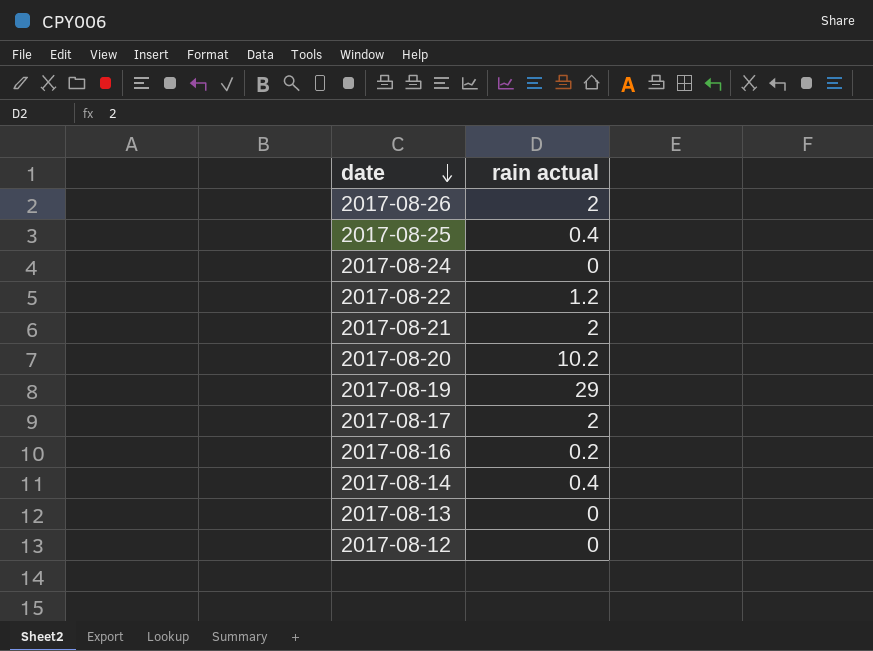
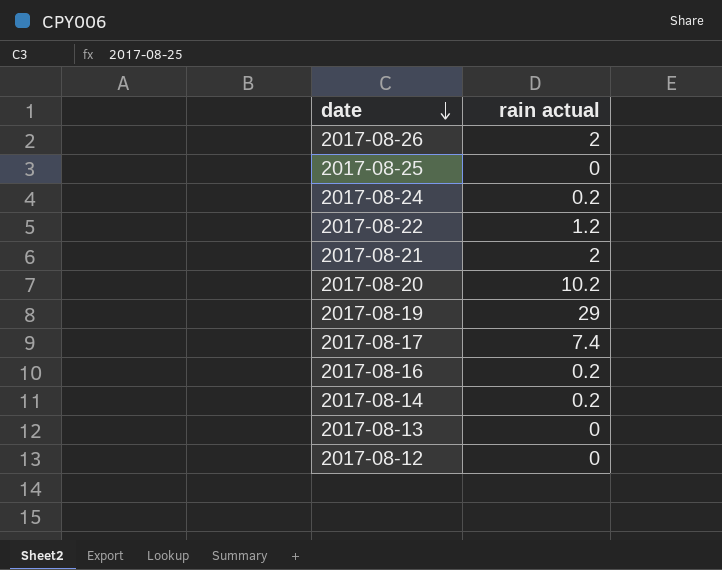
2017-08-25 | rain actual: 0.4 -> 0
2017-08-24 | rain actual: 0 -> 0.2
2017-08-17 | rain actual: 2 -> 7.4
2017-08-14 | rain actual: 0.4 -> 0.2

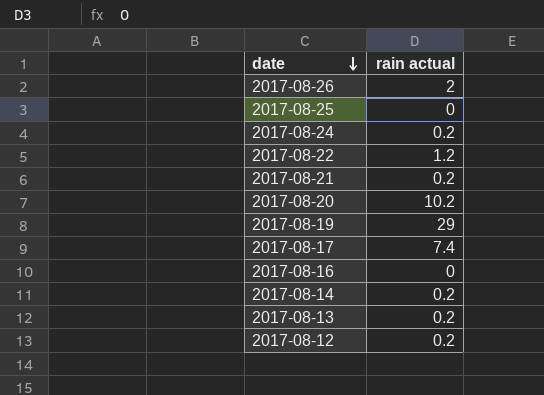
2017-08-21 | rain actual: 2 -> 0.2
2017-08-16 | rain actual: 0.2 -> 0
2017-08-13 | rain actual: 0 -> 0.2
2017-08-12 | rain actual: 0 -> 0.2

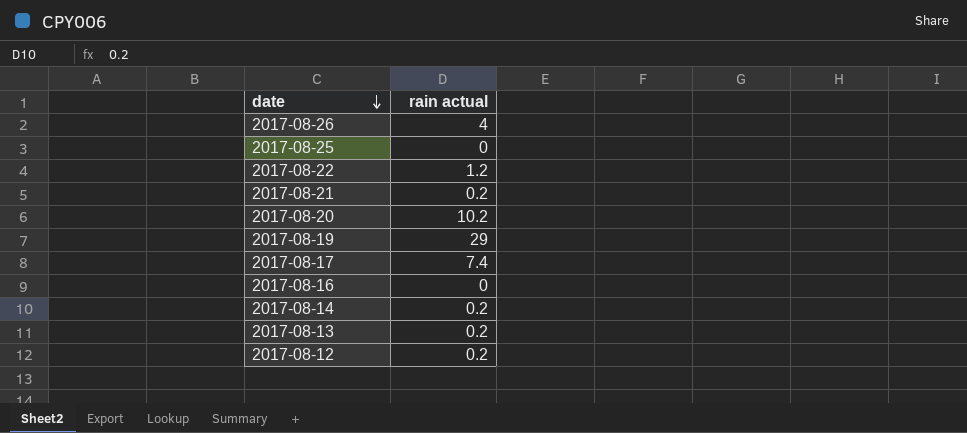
row 2017-08-24: 0.2 -> none
2017-08-26 | rain actual: 2 -> 4

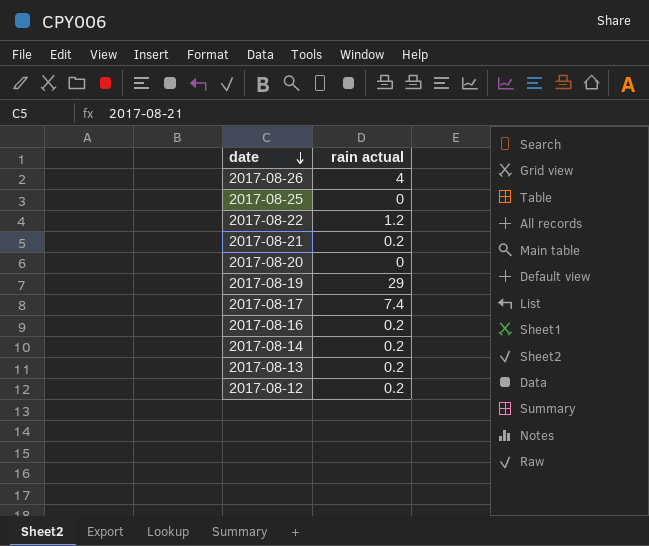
2017-08-20 | rain actual: 10.2 -> 0
2017-08-16 | rain actual: 0 -> 0.2

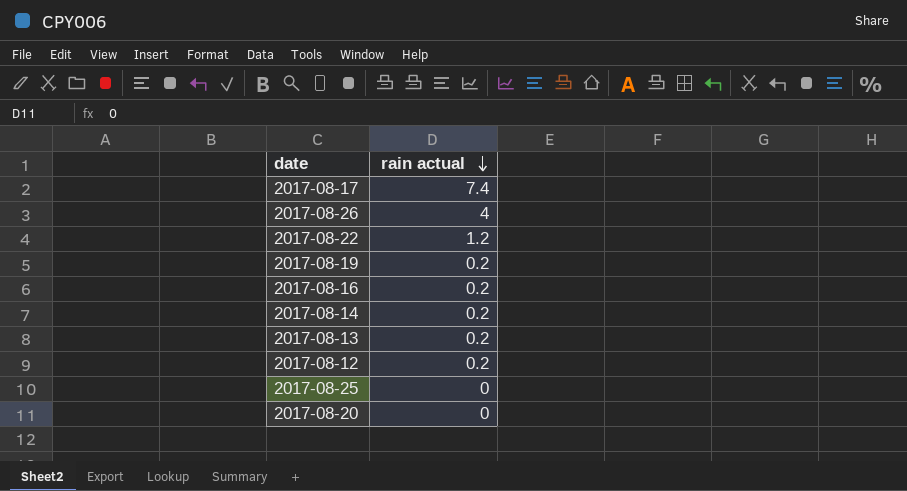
row order: date descending -> rain actual descending
row 2017-08-21: 0.2 -> none
2017-08-19 | rain actual: 29 -> 0.2

